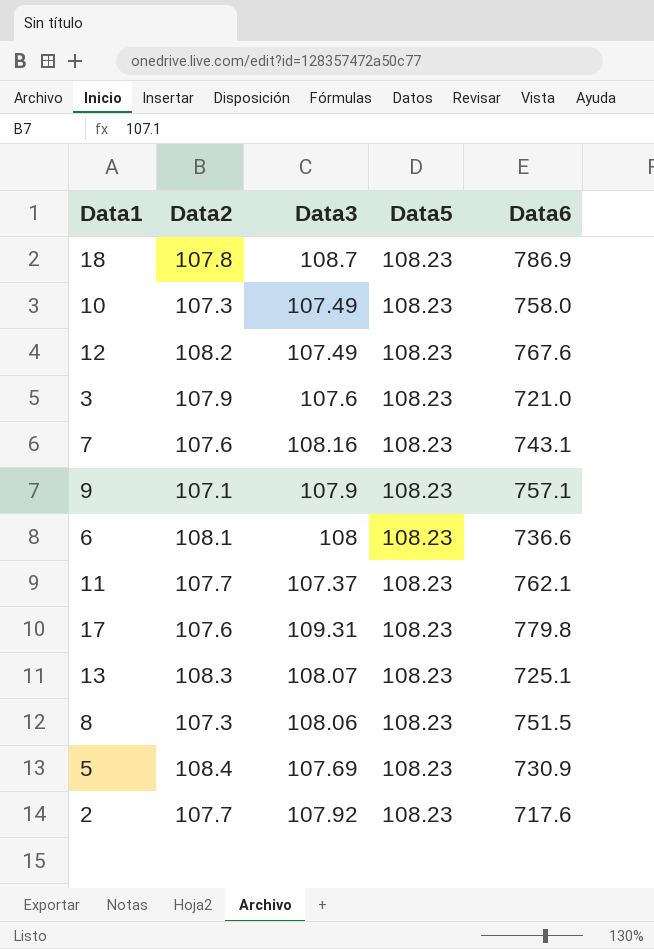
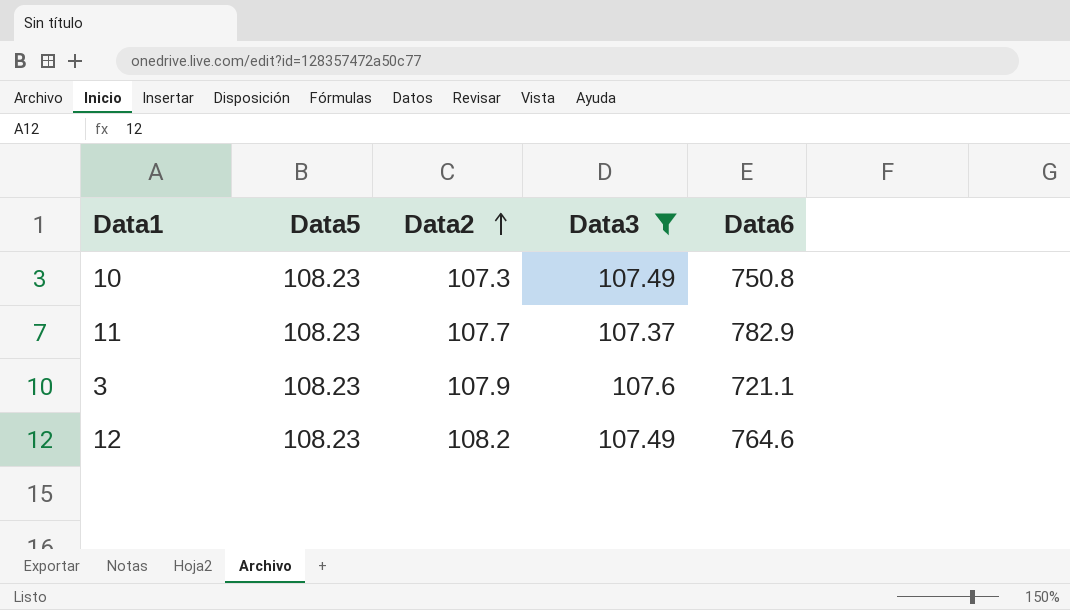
filter: none -> Data3 <= 107.6
row order: none -> Data2 ascending
column Data5 | position: 4 -> 2
10 | Data6: 758.0 -> 750.8
11 | Data6: 762.1 -> 782.9
3 | Data6: 721.0 -> 721.1
12 | Data6: 767.6 -> 764.6

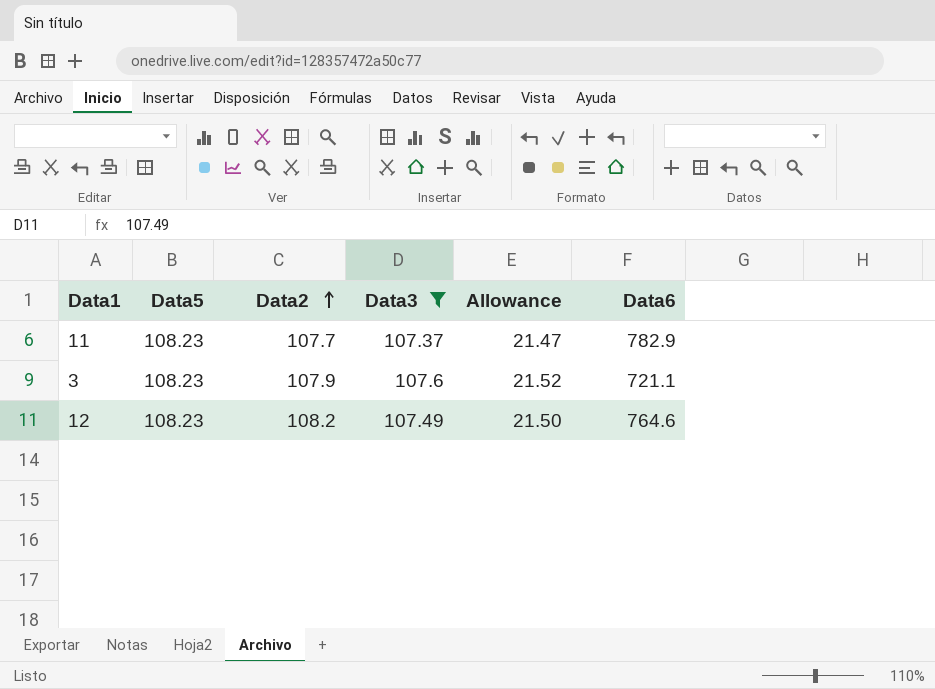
column Allowance | formula: none -> [Data3] * 0.2
row 10: 108.23 | 107.3 | 107.49 | 750.8 -> none

